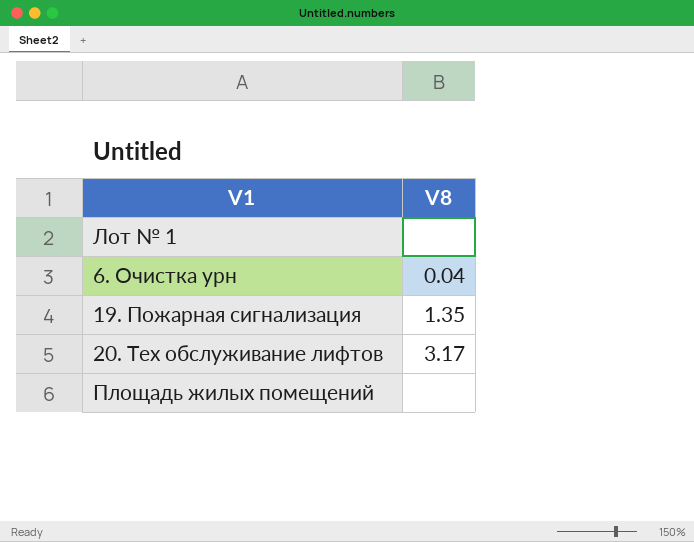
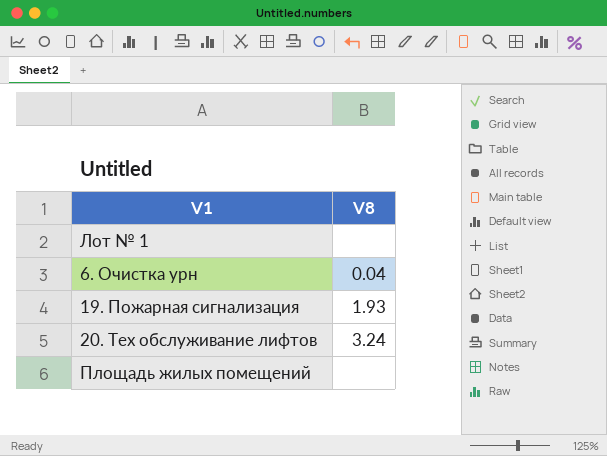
19. Пожарная сигнализация | V8: 1.35 -> 1.93
20. Тех обслуживание лифтов | V8: 3.17 -> 3.24

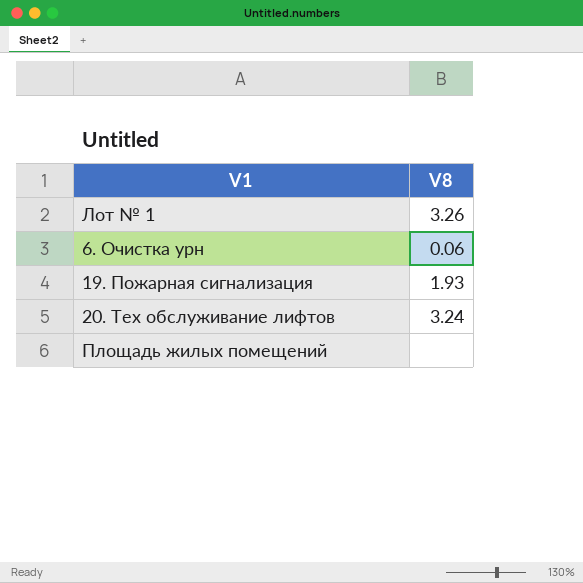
Лот № 1 | V8: none -> 3.26
6. Очистка урн | V8: 0.04 -> 0.06

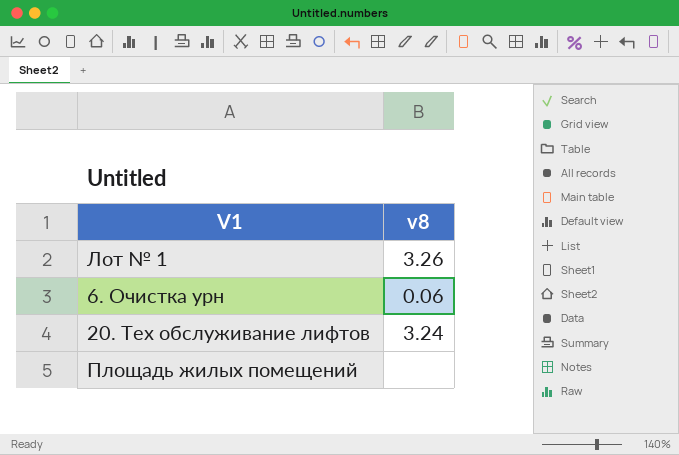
column name: V8 -> v8
row 19. Пожарная сигнализация: 1.93 -> none

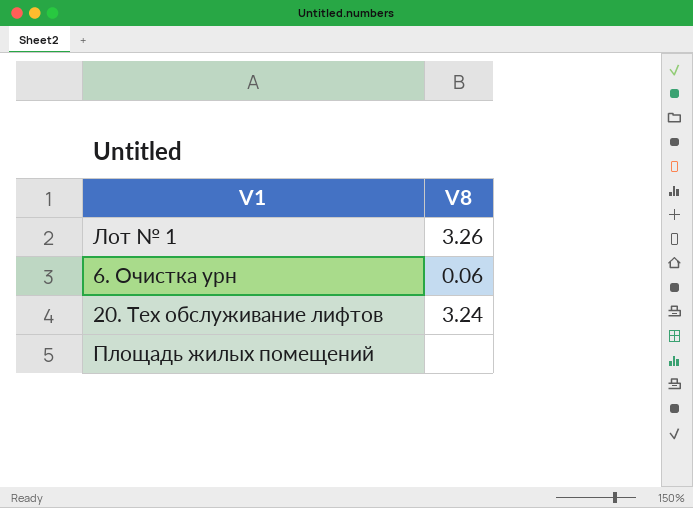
column name: v8 -> V8

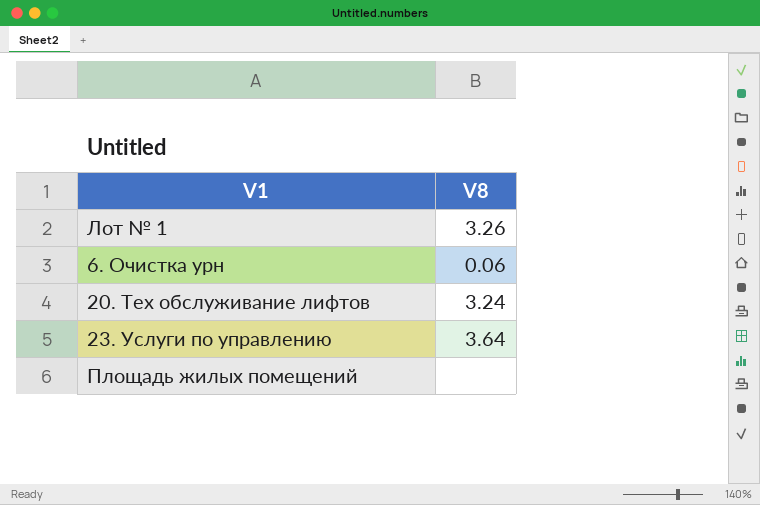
row 23. Услуги по управлению: none -> 3.64

